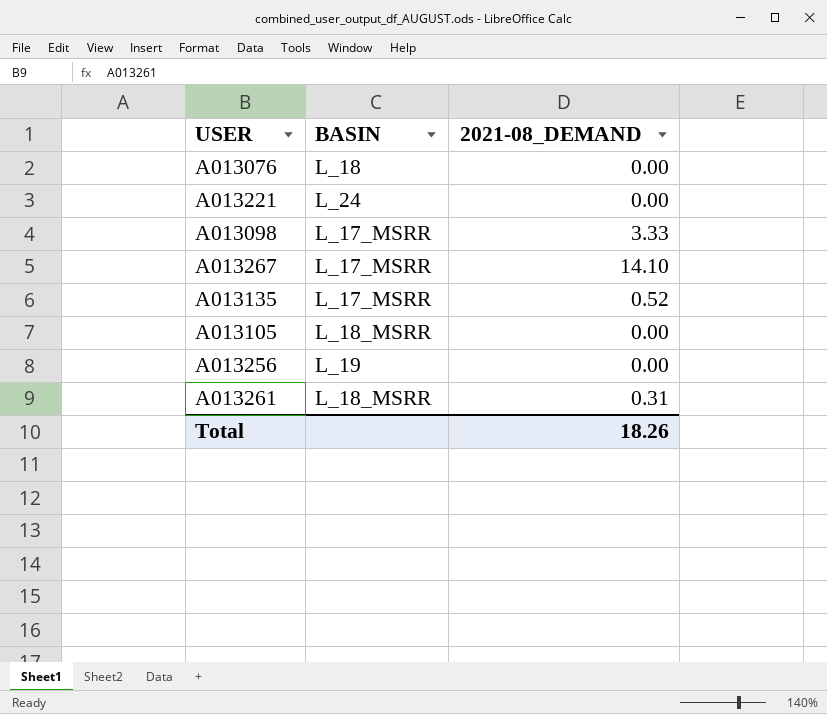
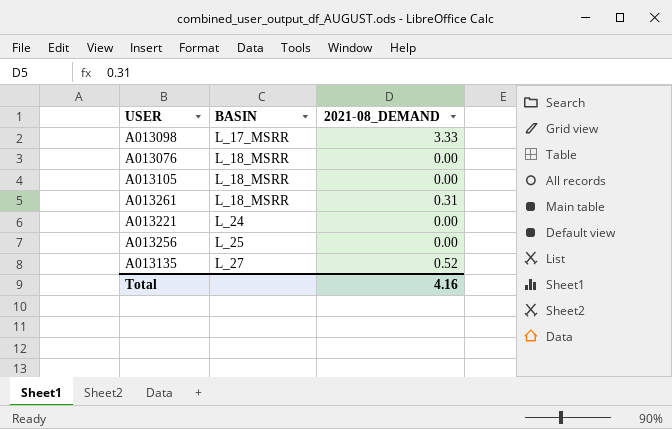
row order: none -> BASIN ascending
row A013267: L_17_MSRR | 14.10 -> none
A013076 | BASIN: L_18 -> L_18_MSRR
A013256 | BASIN: L_19 -> L_25
A013135 | BASIN: L_17_MSRR -> L_27
Total | 2021-08_DEMAND: 18.26 -> 4.16

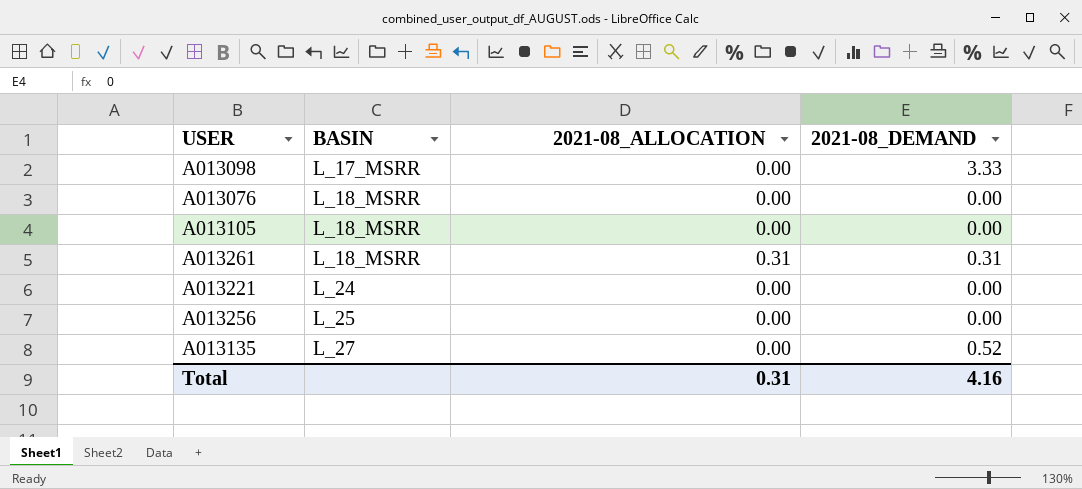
column 2021-08_ALLOCATION | position: none -> 3

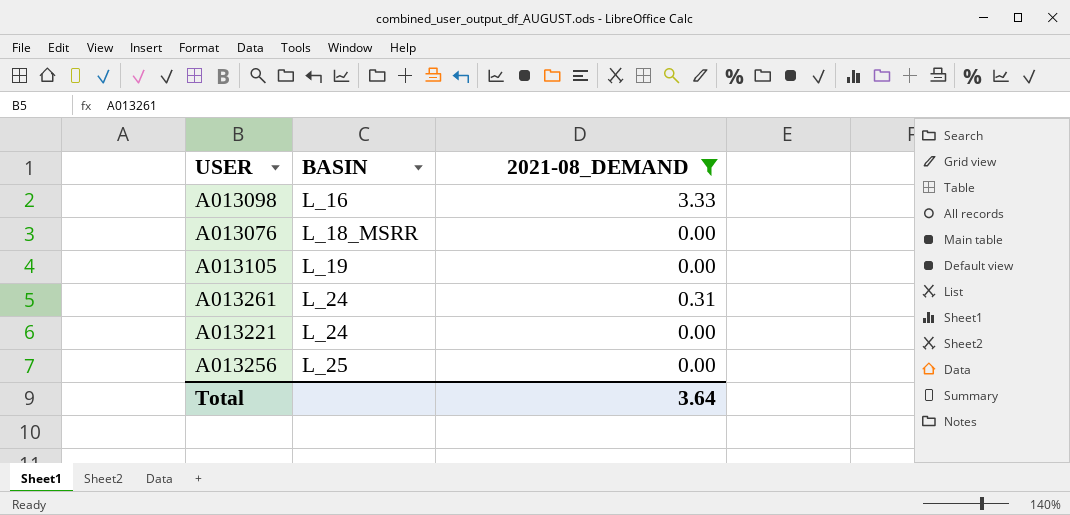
filter: none -> 2021-08_DEMAND != 0.52
column 2021-08_ALLOCATION | position: 3 -> none
A013098 | BASIN: L_17_MSRR -> L_16
A013105 | BASIN: L_18_MSRR -> L_19
A013261 | BASIN: L_18_MSRR -> L_24
Total | 2021-08_DEMAND: 4.16 -> 3.64

